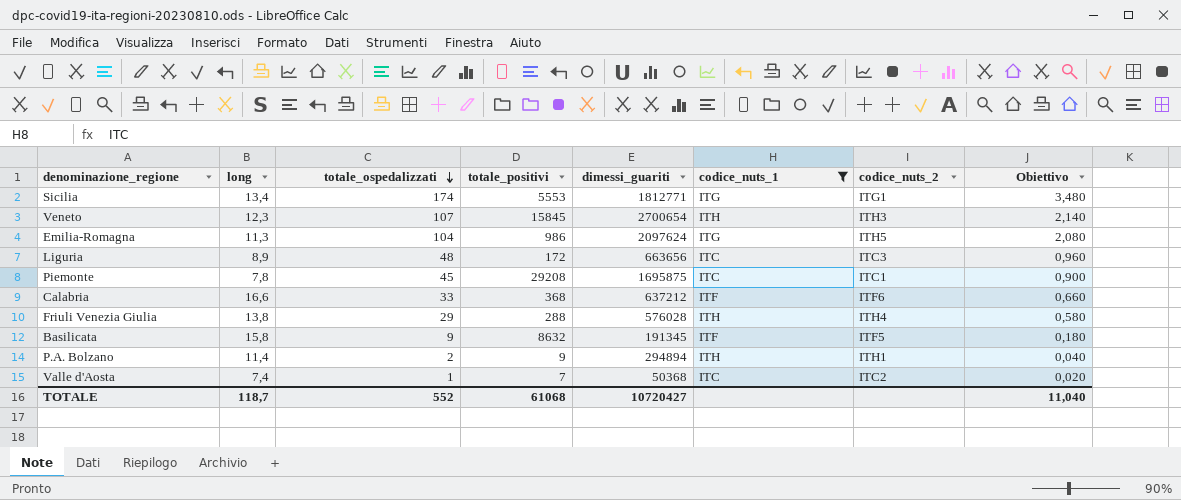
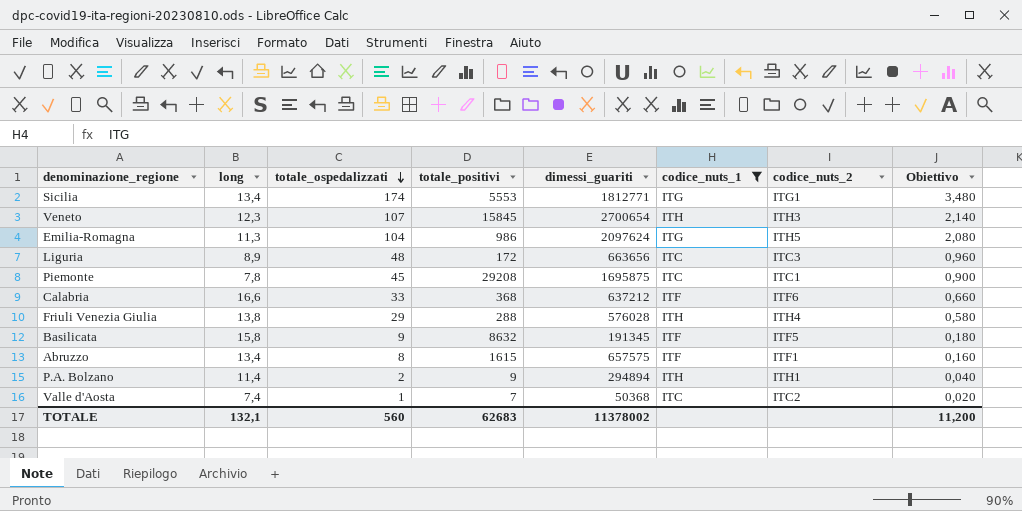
row Abruzzo: none -> 13,4 | 8 | 1615 | 657575 | ITF | ITF1 | 0,160
TOTALE | long: 118,7 -> 132,1
TOTALE | totale_ospedalizzati: 552 -> 560
TOTALE | totale_positivi: 61068 -> 62683
TOTALE | dimessi_guariti: 10720427 -> 11378002
TOTALE | Obiettivo: 11,040 -> 11,200

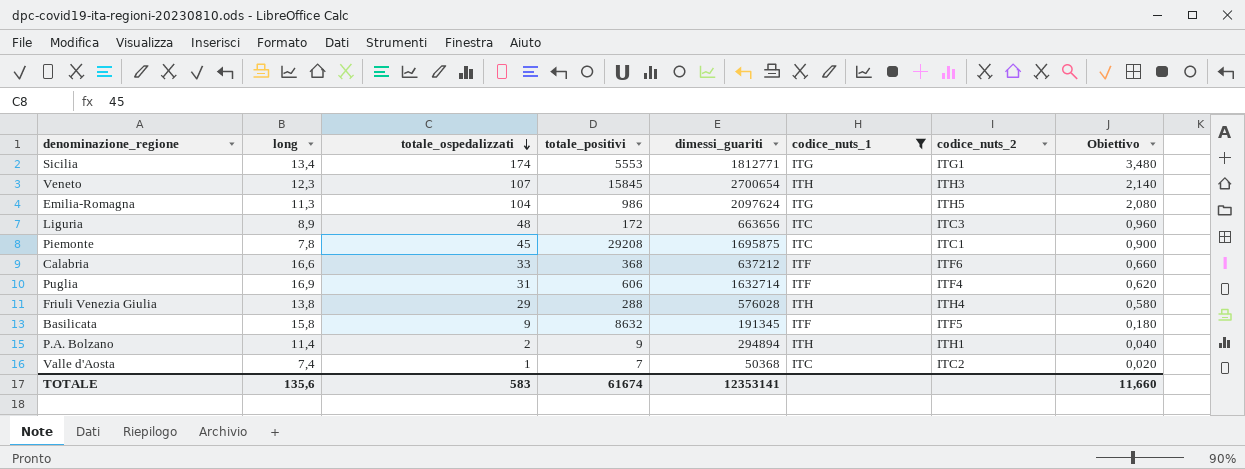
row Abruzzo: 13,4 | 8 | 1615 | 657575 | ITF | ITF1 | 0,160 -> none
row Puglia: none -> 16,9 | 31 | 606 | 1632714 | ITF | ITF4 | 0,620
TOTALE | long: 132,1 -> 135,6
TOTALE | totale_ospedalizzati: 560 -> 583
TOTALE | totale_positivi: 62683 -> 61674
TOTALE | dimessi_guariti: 11378002 -> 12353141
TOTALE | Obiettivo: 11,200 -> 11,660

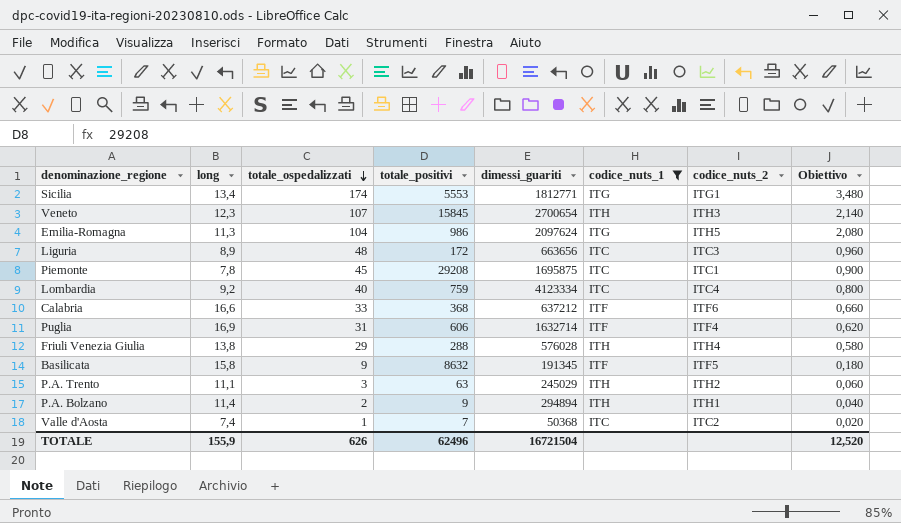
row Lombardia: none -> 9,2 | 40 | 759 | 4123334 | ITC | ITC4 | 0,800
row P.A. Trento: none -> 11,1 | 3 | 63 | 245029 | ITH | ITH2 | 0,060
TOTALE | long: 135,6 -> 155,9
TOTALE | totale_ospedalizzati: 583 -> 626
TOTALE | totale_positivi: 61674 -> 62496
TOTALE | dimessi_guariti: 12353141 -> 16721504
TOTALE | Obiettivo: 11,660 -> 12,520

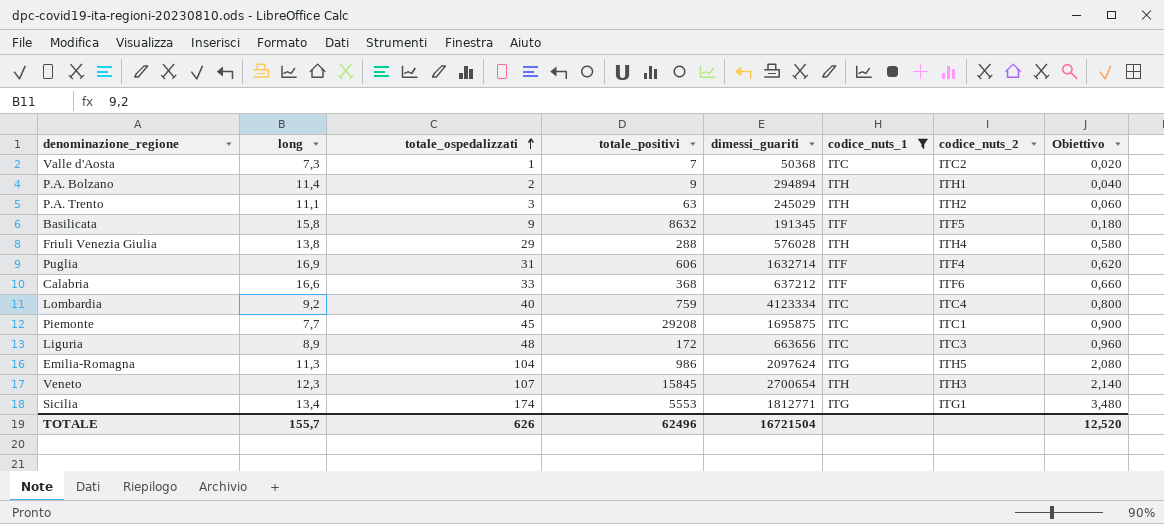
row order: totale_ospedalizzati descending -> totale_ospedalizzati ascending
Valle d'Aosta | long: 7,4 -> 7,3
Piemonte | long: 7,8 -> 7,7
TOTALE | long: 155,9 -> 155,7

